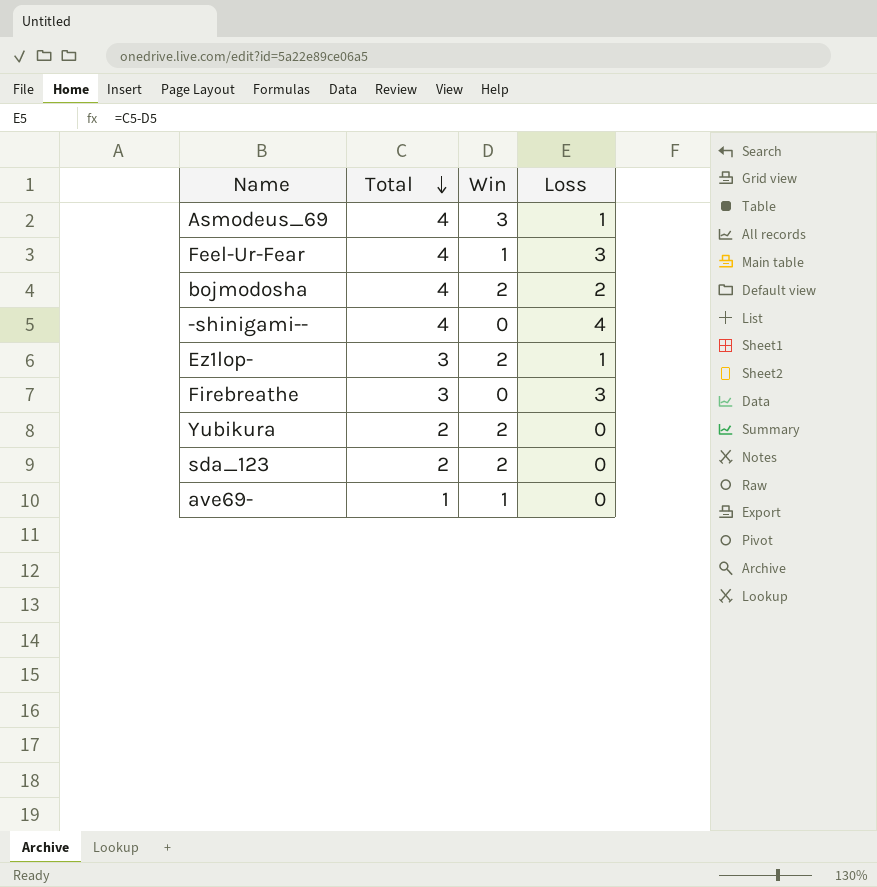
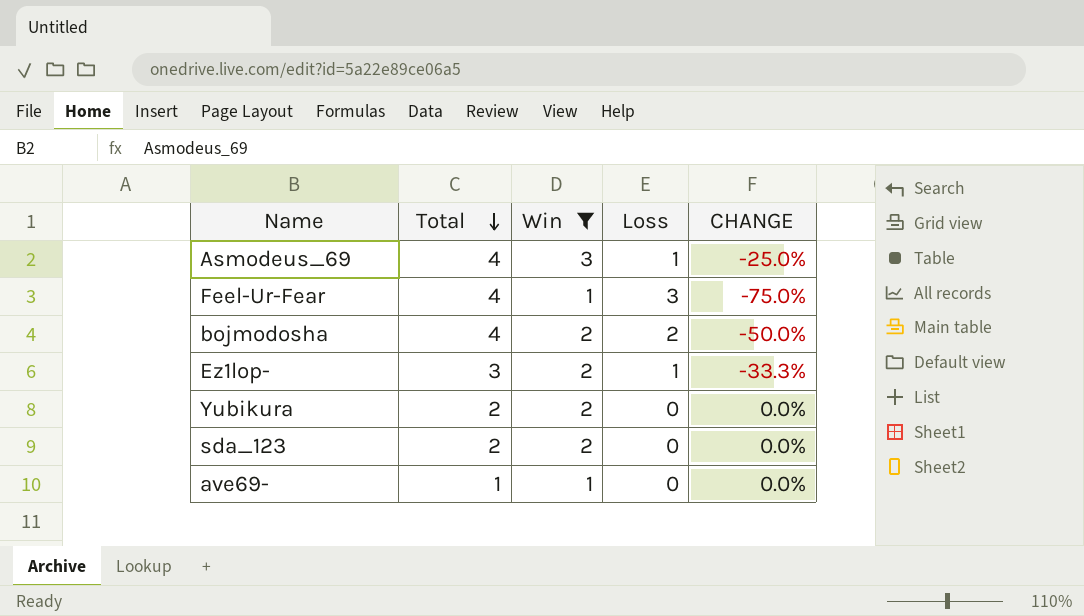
filter: none -> Win != 0
column CHANGE | formula: none -> ([Win] - [Total]) / [Total]

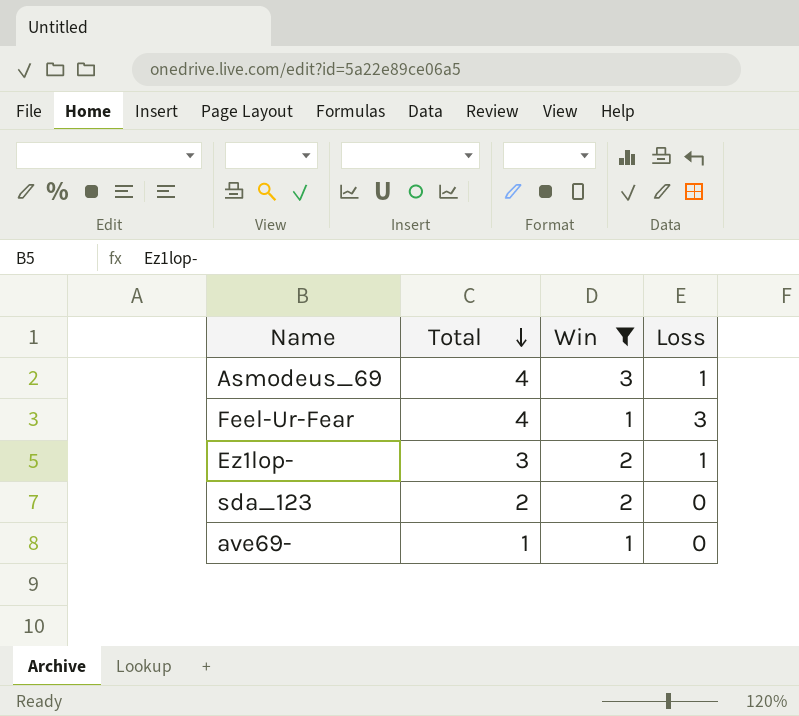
column CHANGE | formula: ([Win] - [Total]) / [Total] -> none
row bojmodosha: 4 | 2 | 2 | -50.0% -> none
row Yubikura: 2 | 2 | 0 | 0.0% -> none

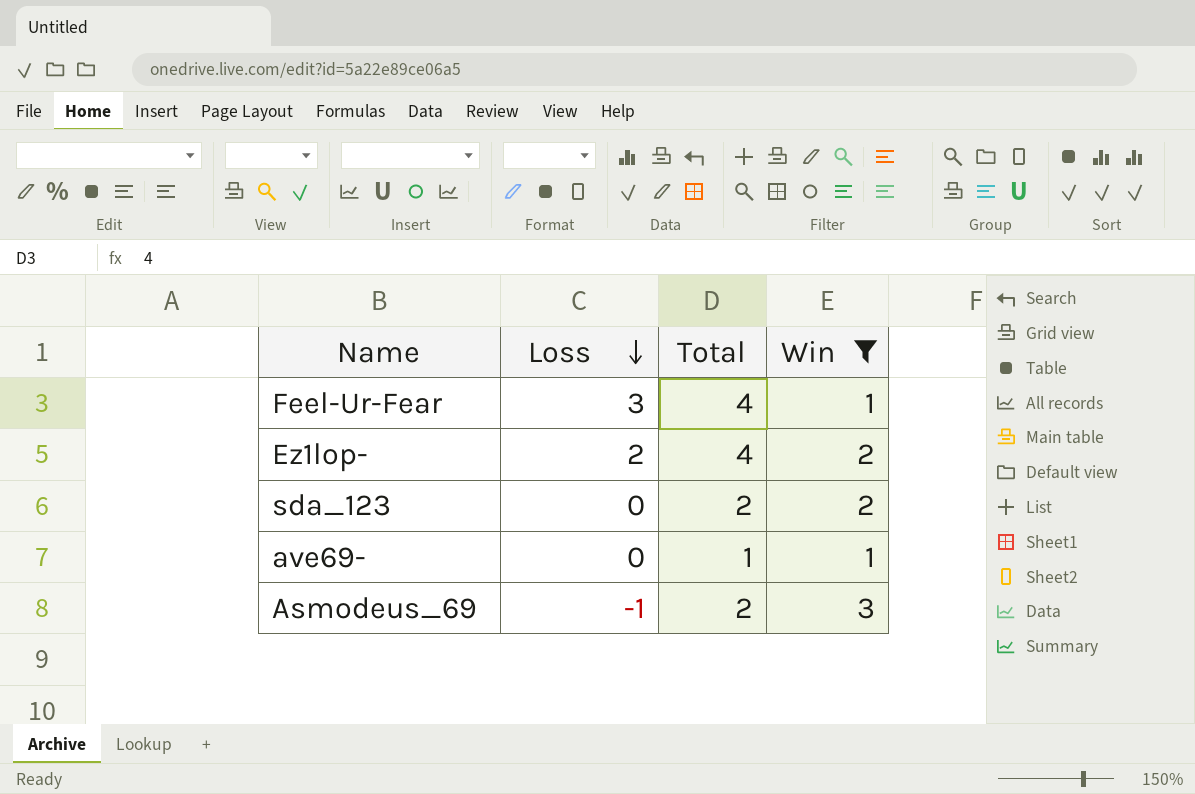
row order: Total descending -> Loss descending
column Loss | position: 4 -> 2
Ez1lop- | Loss: 1 -> 2
Ez1lop- | Total: 3 -> 4
Asmodeus_69 | Loss: 1 -> -1
Asmodeus_69 | Total: 4 -> 2

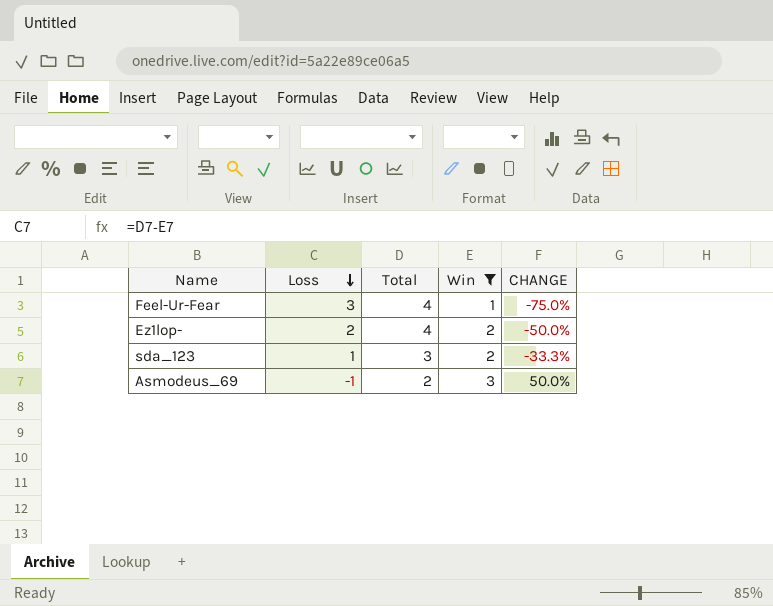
column CHANGE | formula: none -> ([Win] - [Total]) / [Total]
row ave69-: 0 | 1 | 1 -> none
sda_123 | Loss: 0 -> 1
sda_123 | Total: 2 -> 3

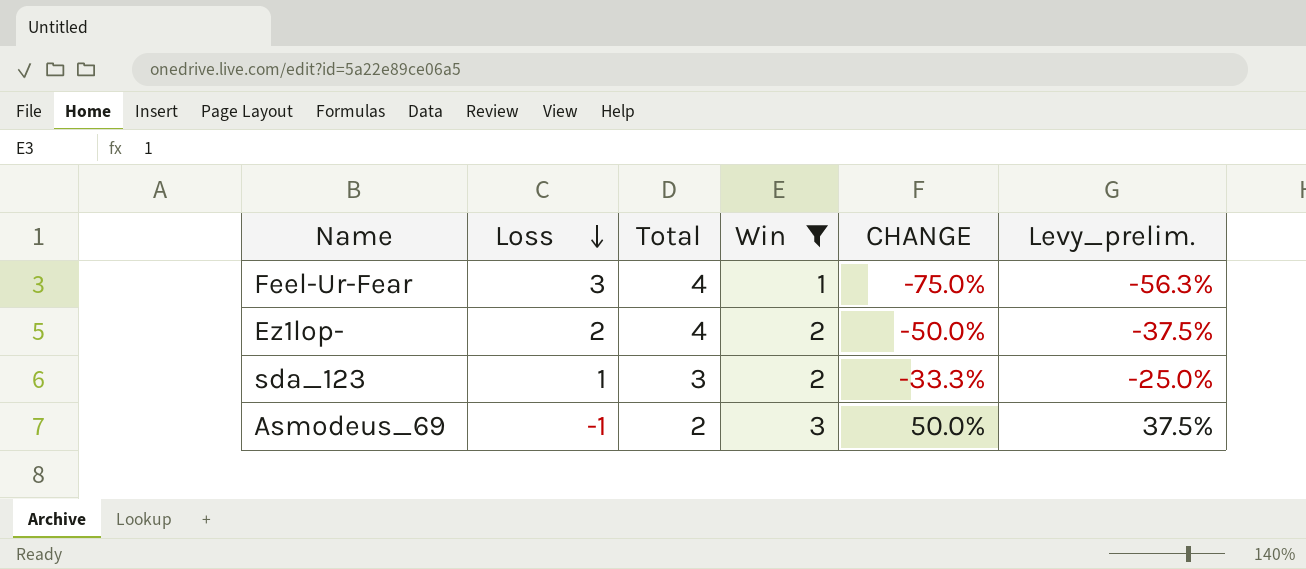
column Levy_prelim. | formula: none -> [CHANGE] * 0.75

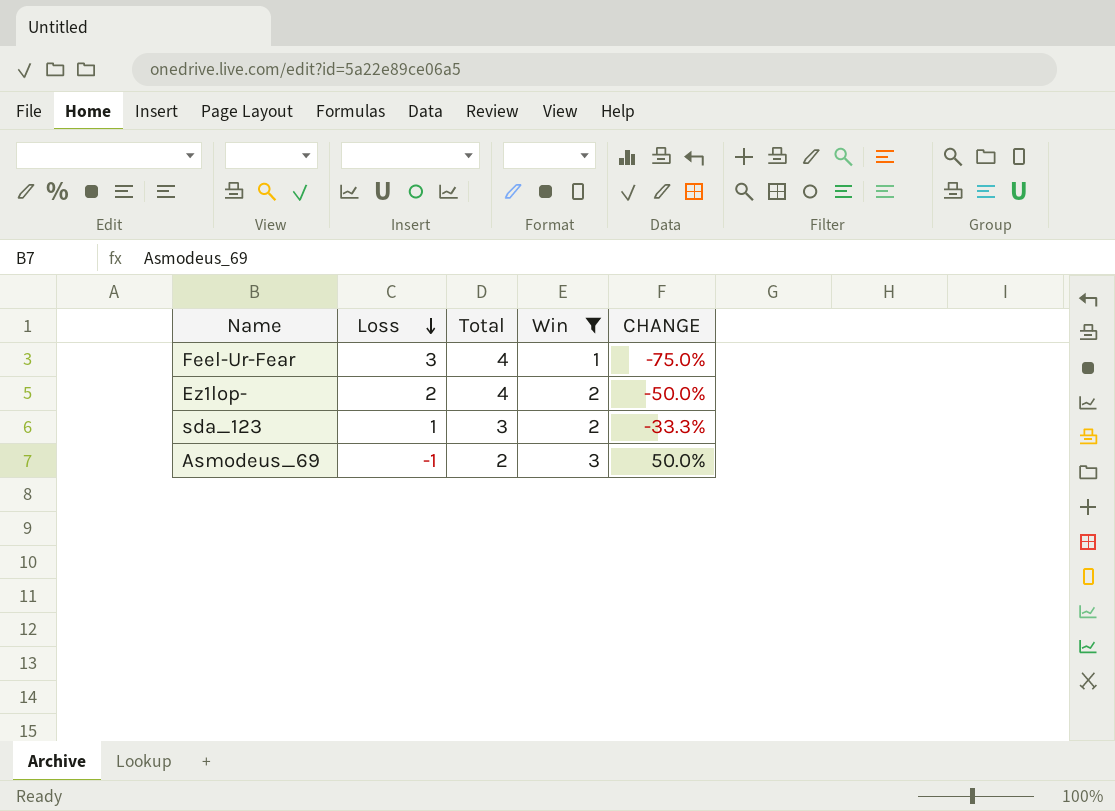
column Levy_prelim. | formula: [CHANGE] * 0.75 -> none

